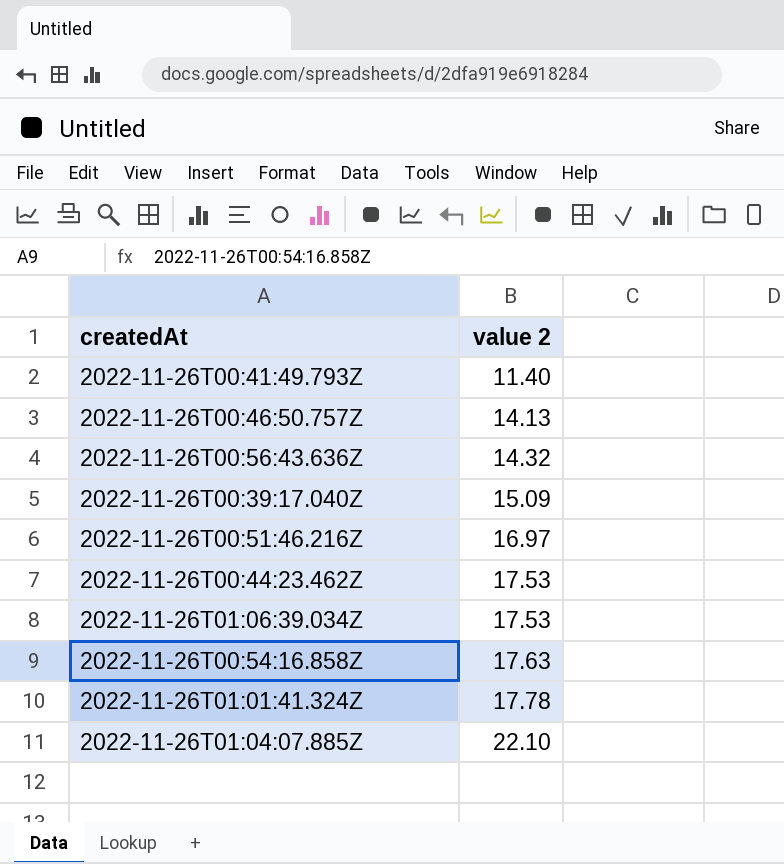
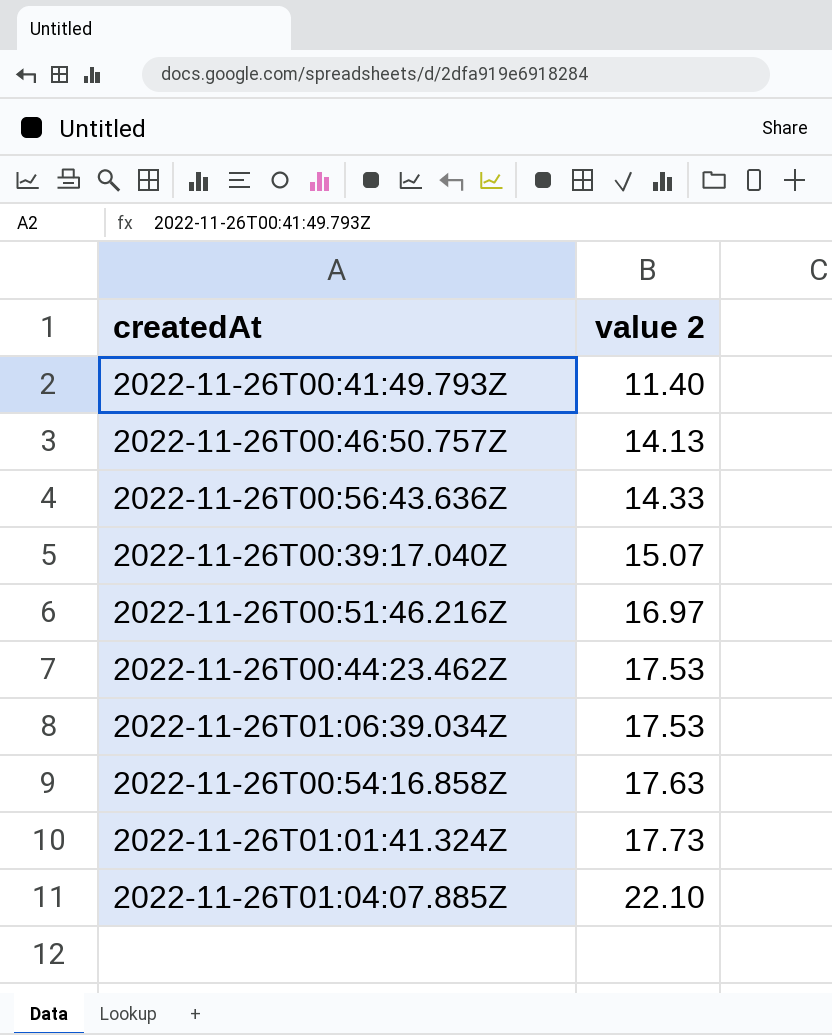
2022-11-26T00:56:43.636Z | value 2: 14.32 -> 14.33
2022-11-26T00:39:17.040Z | value 2: 15.09 -> 15.07
2022-11-26T01:01:41.324Z | value 2: 17.78 -> 17.73

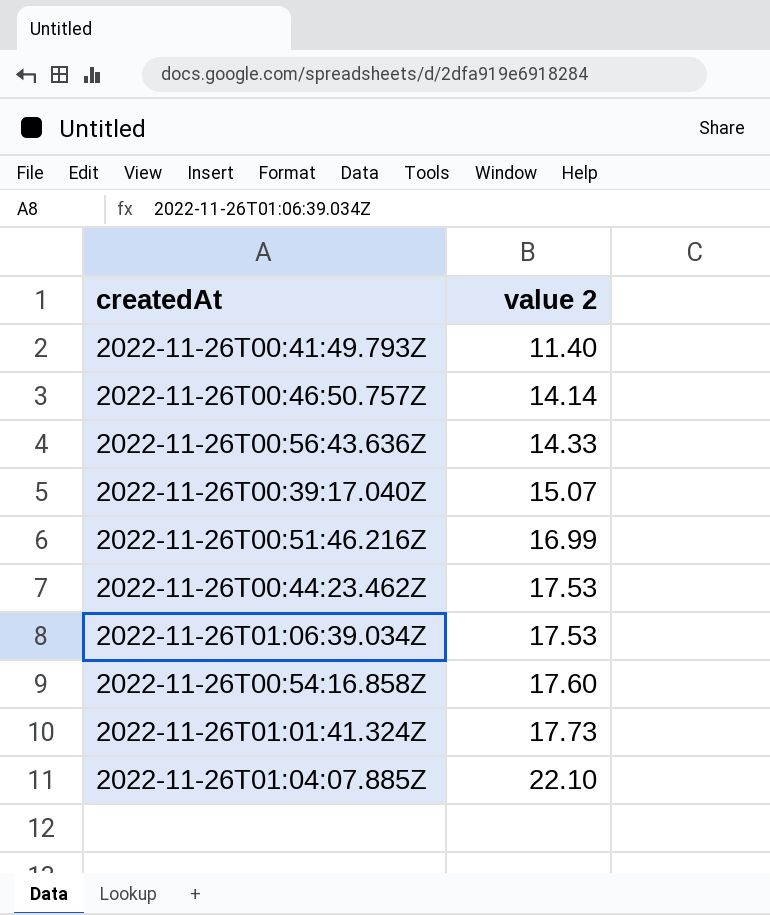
2022-11-26T00:46:50.757Z | value 2: 14.13 -> 14.14
2022-11-26T00:51:46.216Z | value 2: 16.97 -> 16.99
2022-11-26T00:54:16.858Z | value 2: 17.63 -> 17.60

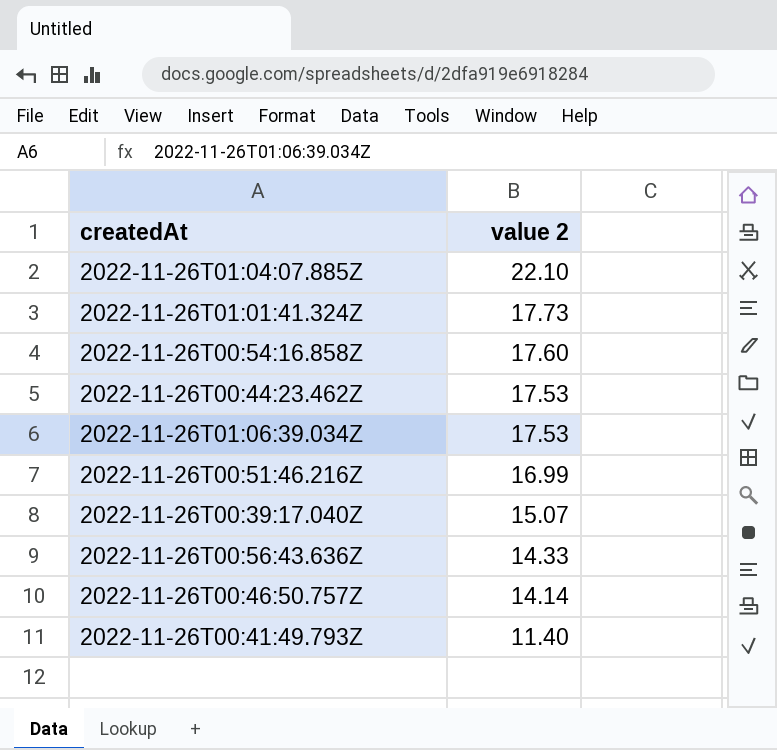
row order: value 2 ascending -> value 2 descending

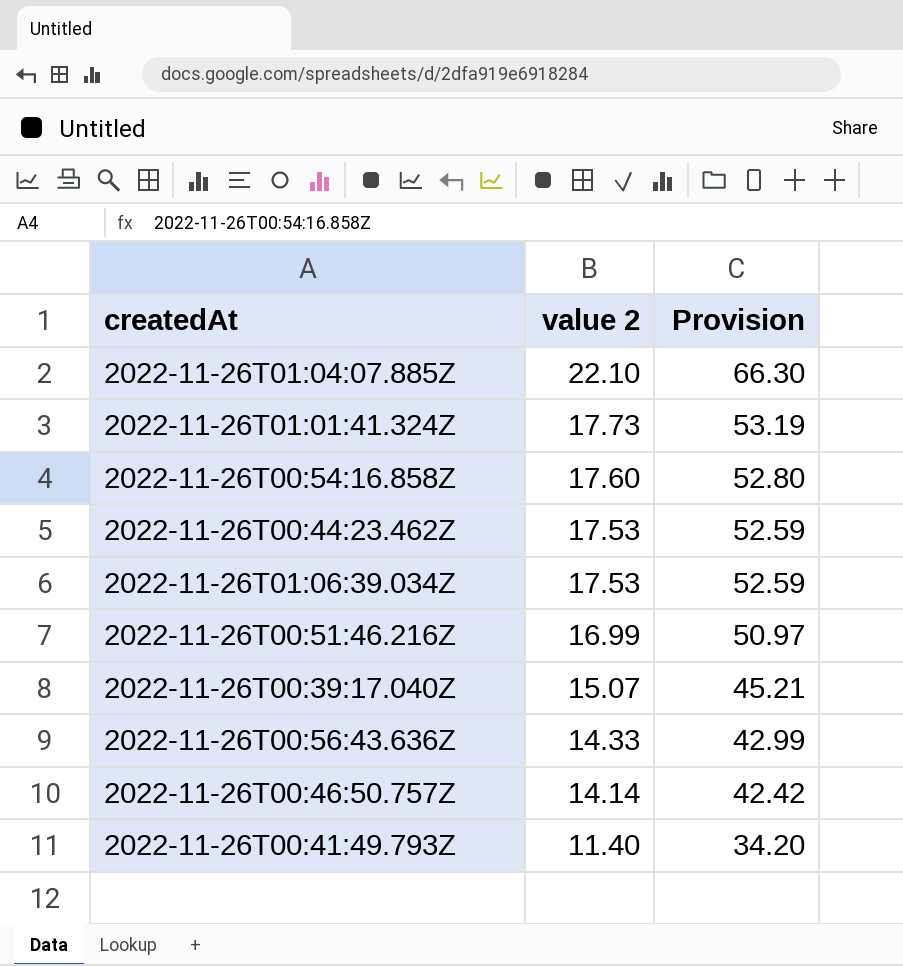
column Provision | formula: none -> [value 2] * 3

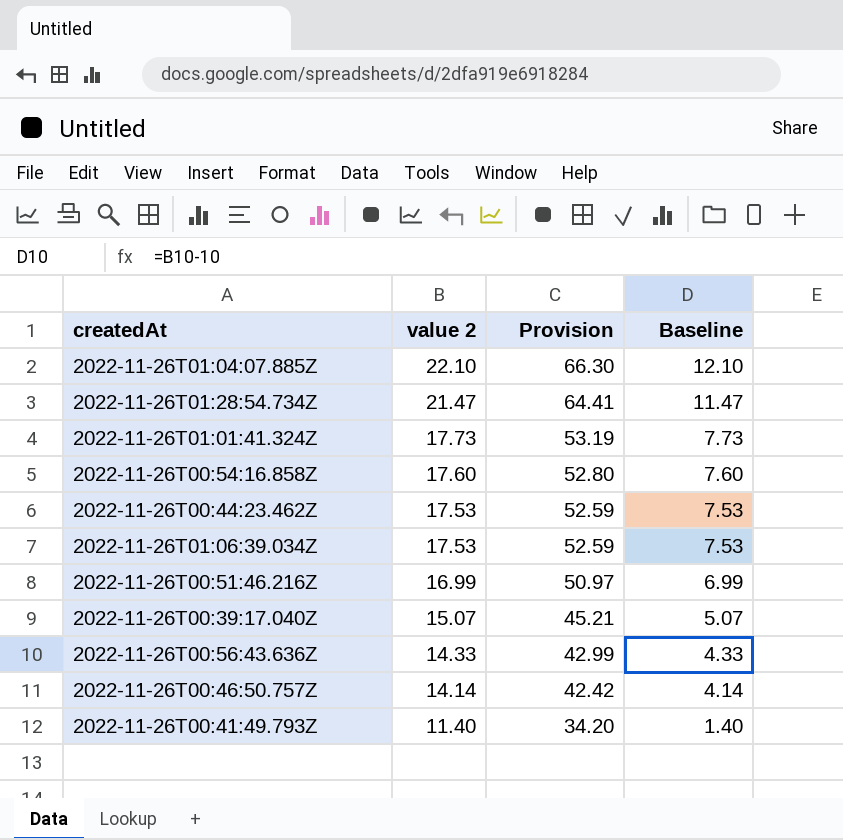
column Baseline | formula: none -> [value 2] - 10
row 2022-11-26T01:28:54.734Z: none -> 21.47 | 64.41 | 11.47

